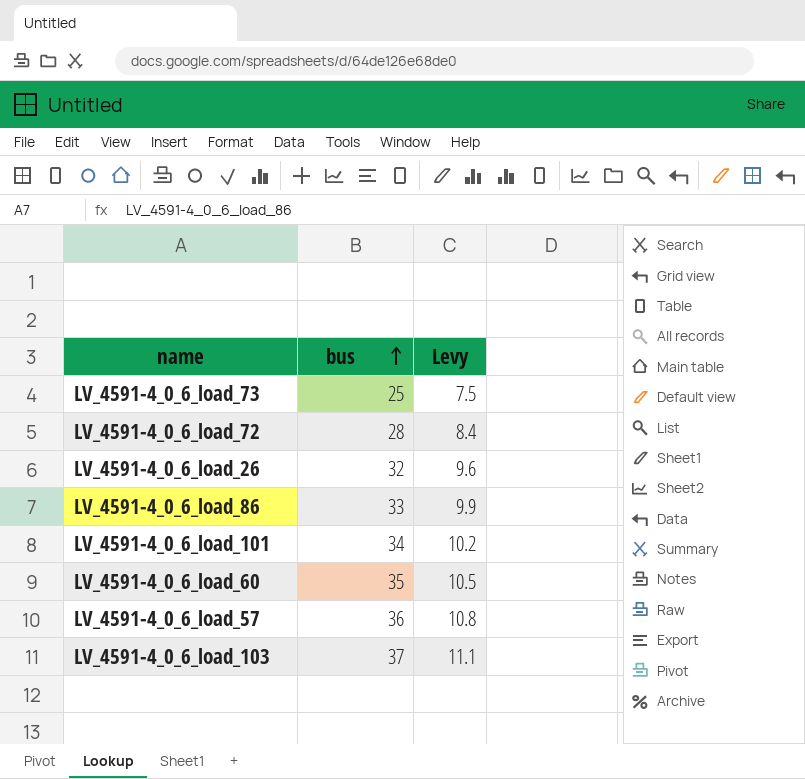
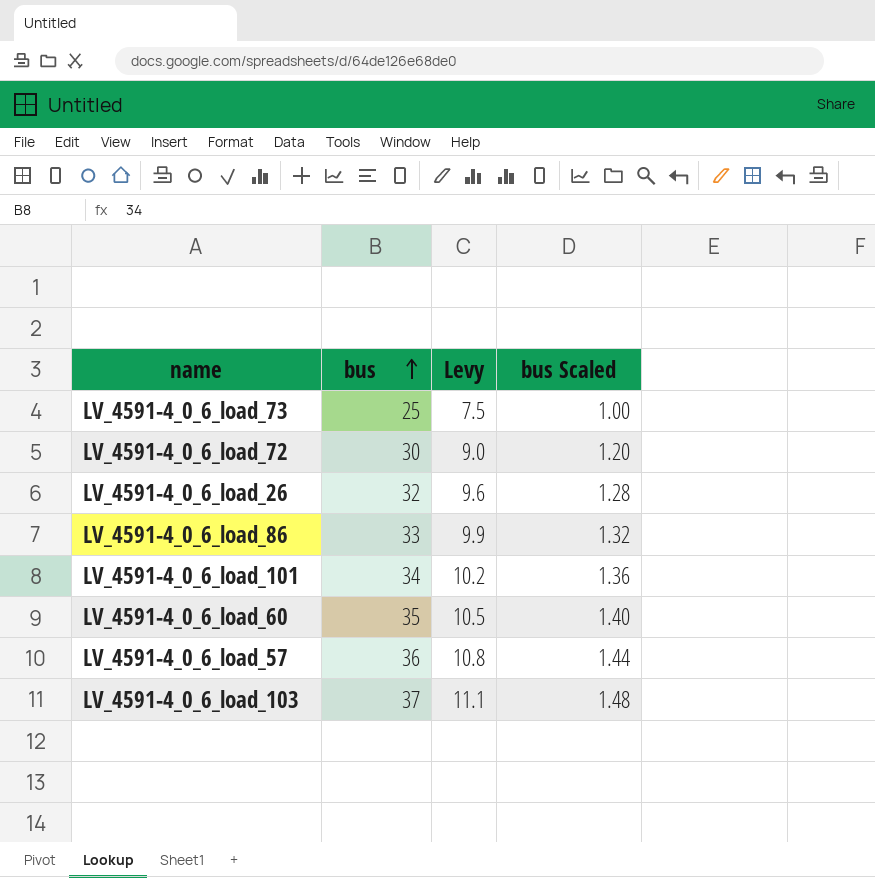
column bus Scaled | formula: none -> [bus] * 0.04
LV_4591-4_0_6_load_72 | bus: 28 -> 30
LV_4591-4_0_6_load_72 | Levy: 8.4 -> 9.0

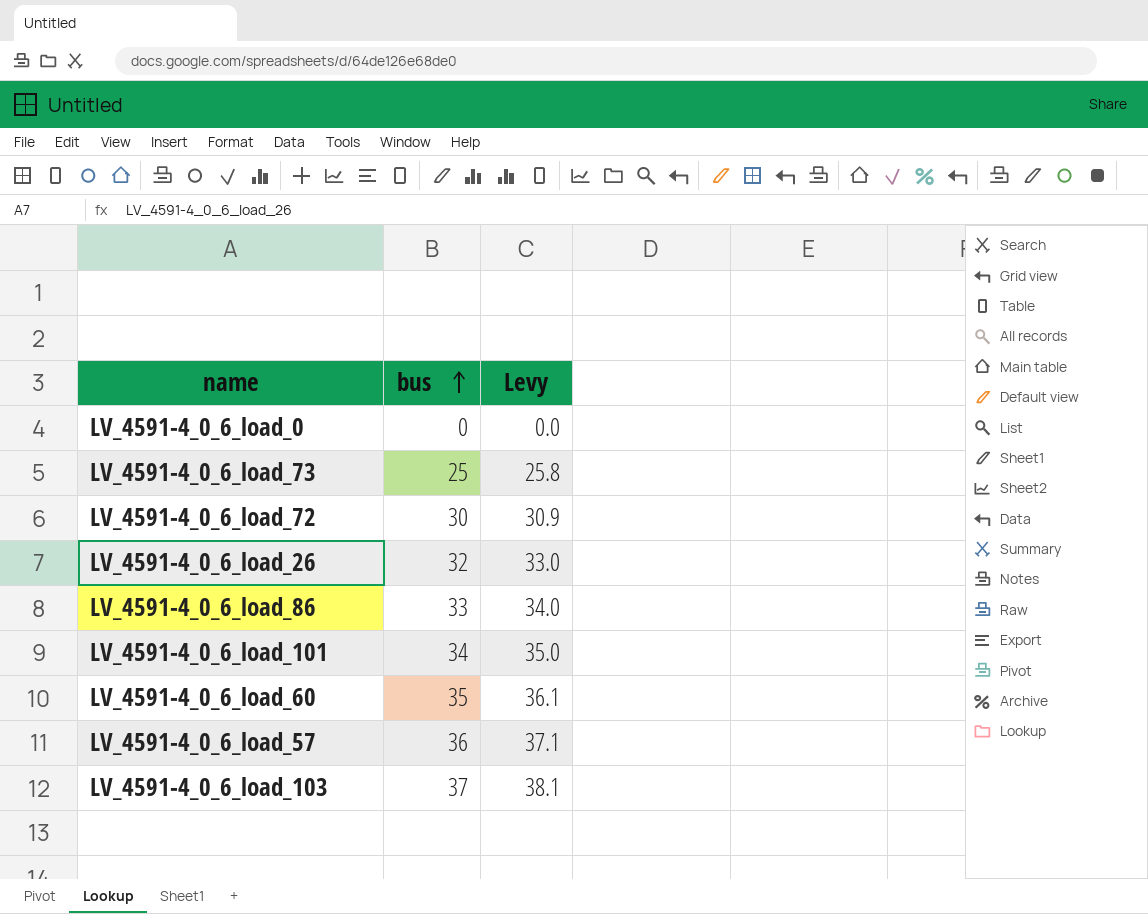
column bus Scaled | formula: [bus] * 0.04 -> none
column Levy | formula: [bus] * 0.3 -> [bus] * 1.03
row LV_4591-4_0_6_load_0: none -> 0 | 0.0

